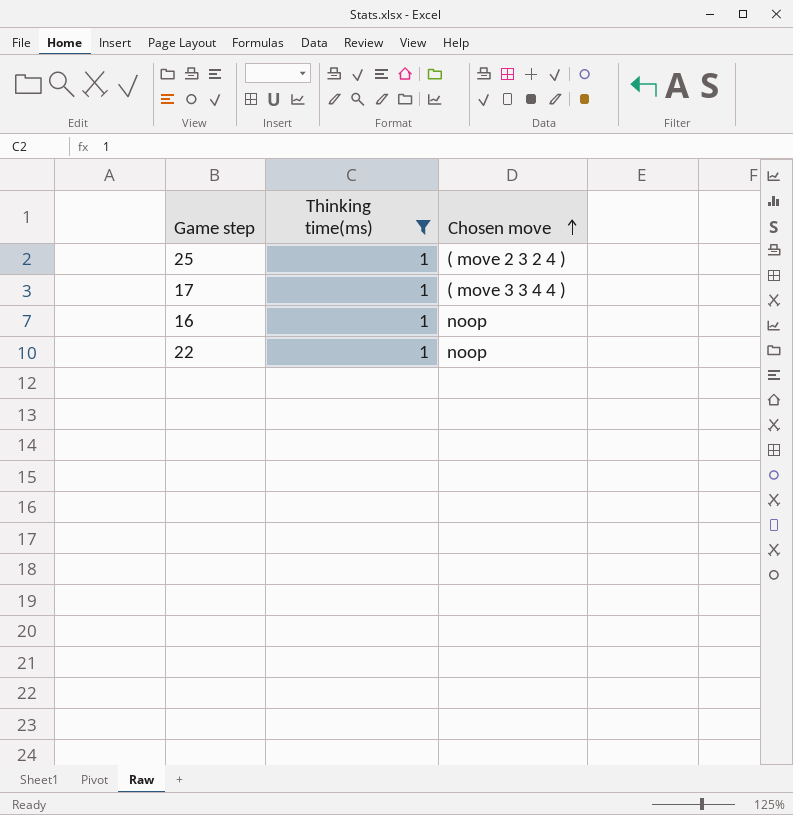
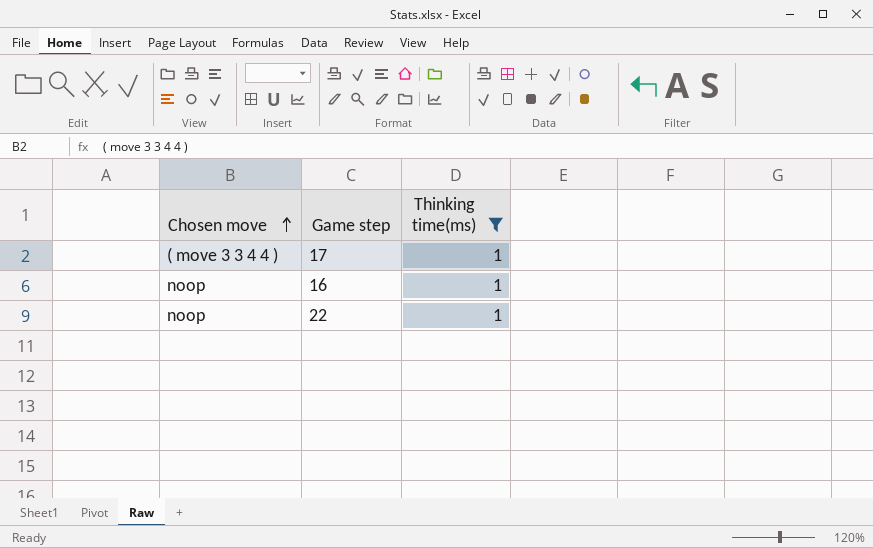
column Chosen move | position: 3 -> 1
row 25: 1 | ( move 2 3 2 4 ) -> none

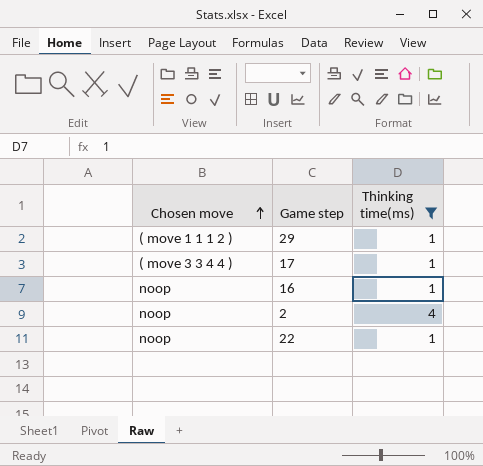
row 29: none -> ( move 1 1 1 2 ) | 1
row 2: none -> noop | 4

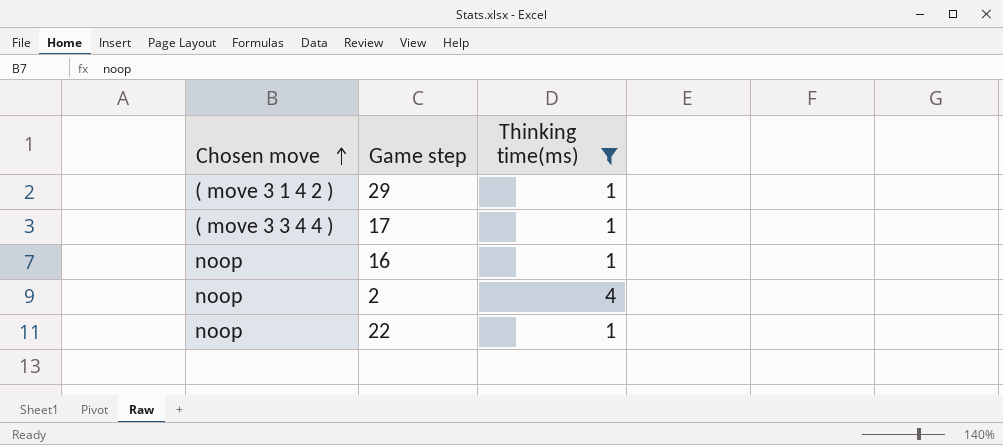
29 | Chosen move: ( move 1 1 1 2 ) -> ( move 3 1 4 2 )

